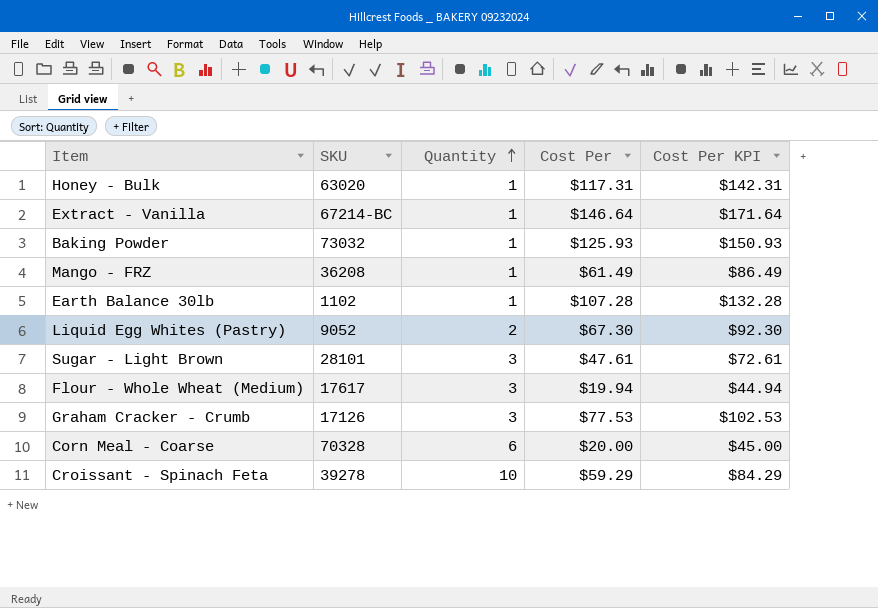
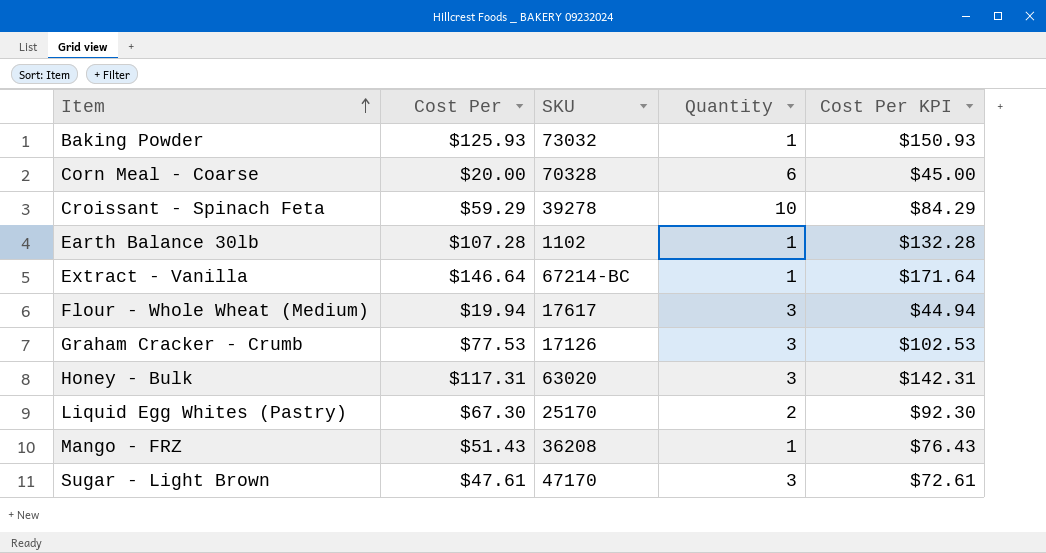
row order: Quantity ascending -> Item ascending
column Cost Per | position: 4 -> 2
Honey - Bulk | Quantity: 1 -> 3
Liquid Egg Whites (Pastry) | SKU: 9052 -> 25170
Mango - FRZ | Cost Per: $61.49 -> $51.43
Mango - FRZ | Cost Per KPI: $86.49 -> $76.43
Sugar - Light Brown | SKU: 28101 -> 47170

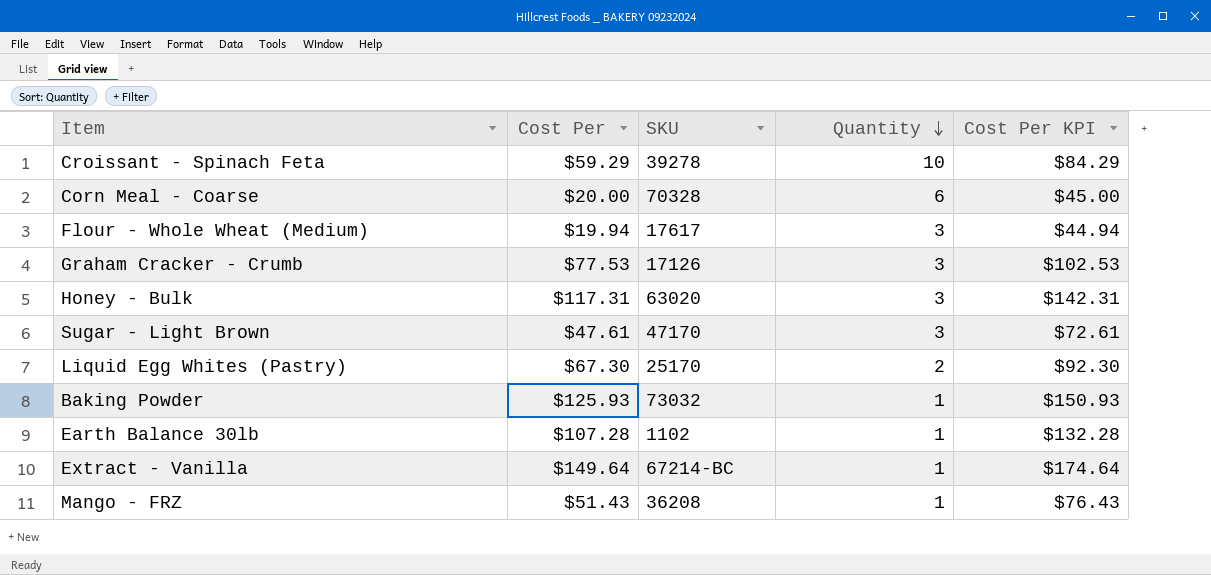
row order: Item ascending -> Quantity descending
Extract - Vanilla | Cost Per: $146.64 -> $149.64
Extract - Vanilla | Cost Per KPI: $171.64 -> $174.64

